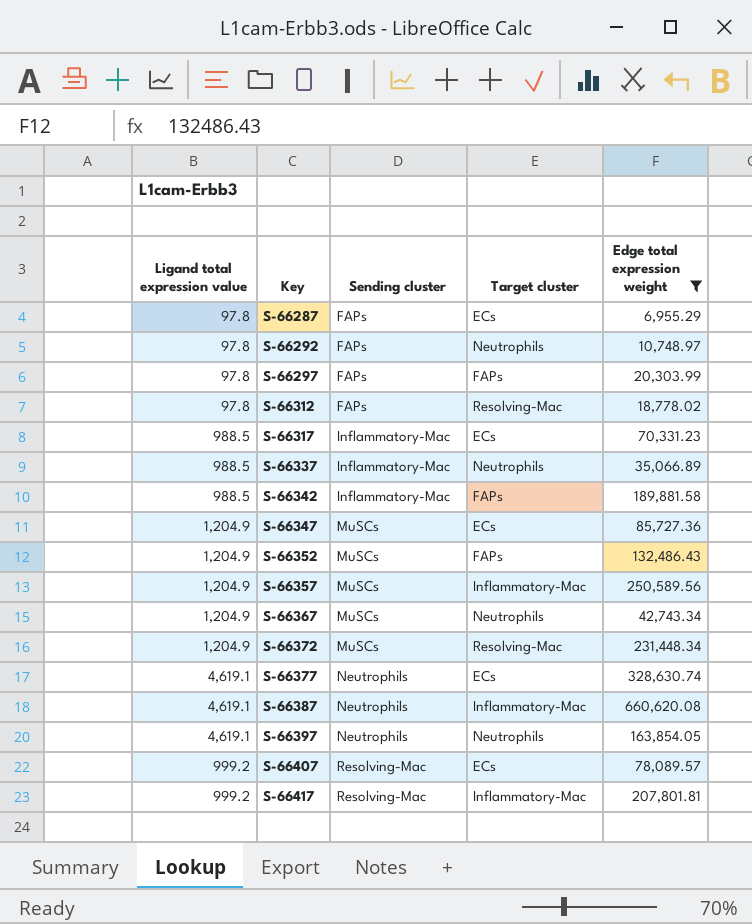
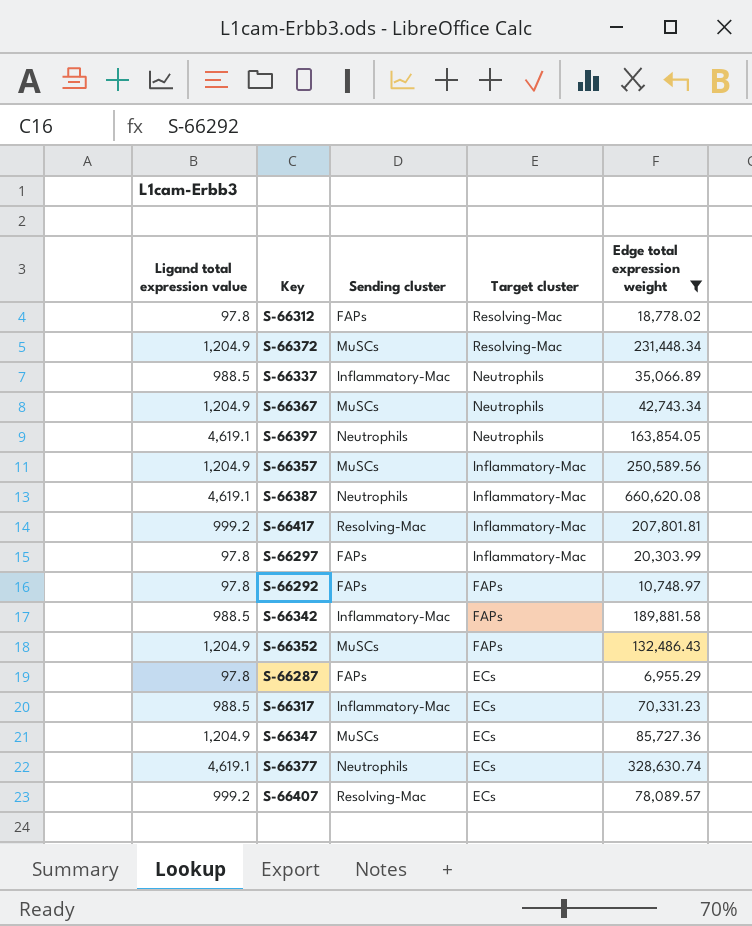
row order: Key ascending -> Target cluster descending
S-66297 | Target cluster: FAPs -> Inflammatory-Mac
S-66292 | Target cluster: Neutrophils -> FAPs

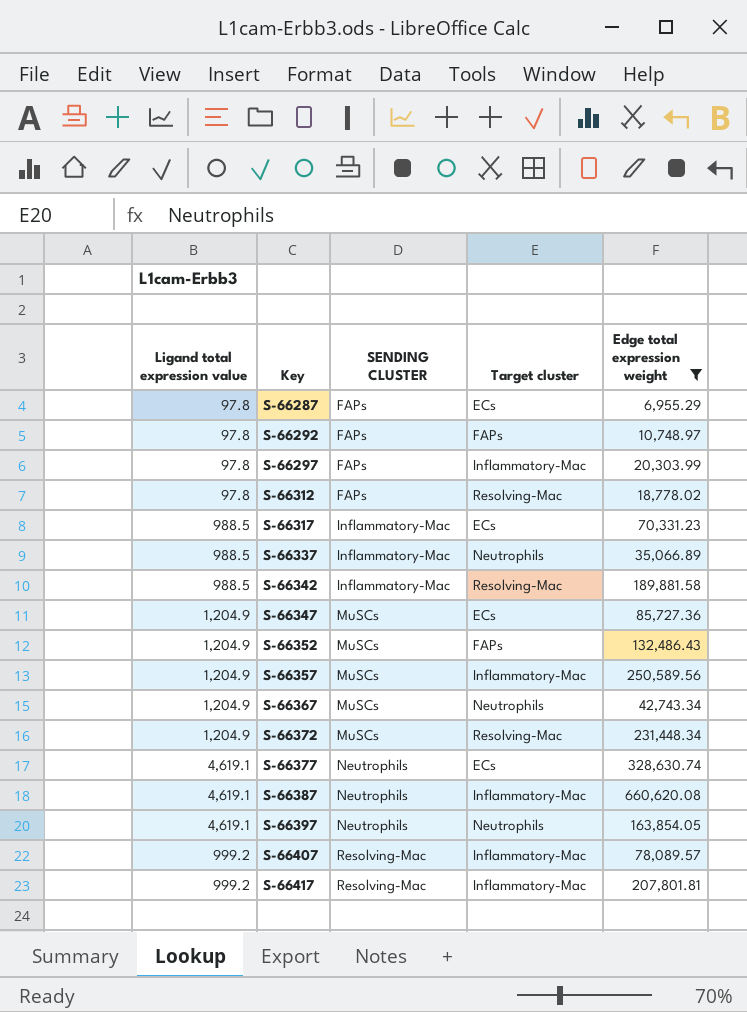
row order: Target cluster descending -> Key ascending
column name: Sending cluster -> SENDING CLUSTER
S-66342 | Target cluster: FAPs -> Resolving-Mac
S-66407 | Target cluster: ECs -> Inflammatory-Mac

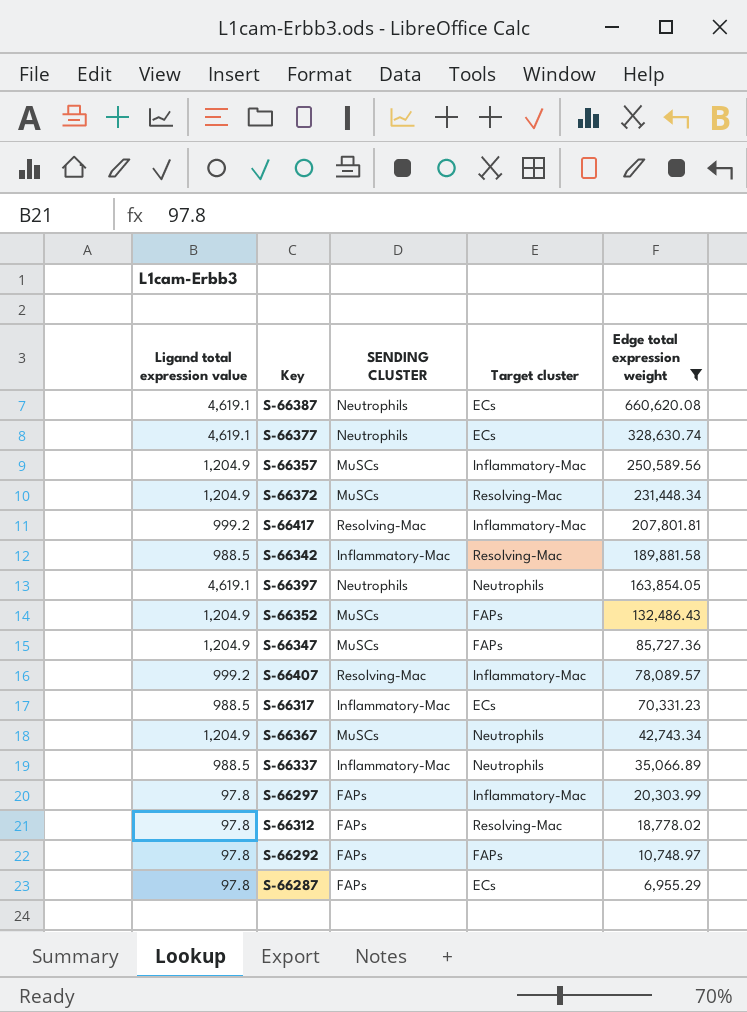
row order: Key ascending -> Edge total expression weight descending
S-66387 | Target cluster: Inflammatory-Mac -> ECs
S-66347 | Target cluster: ECs -> FAPs

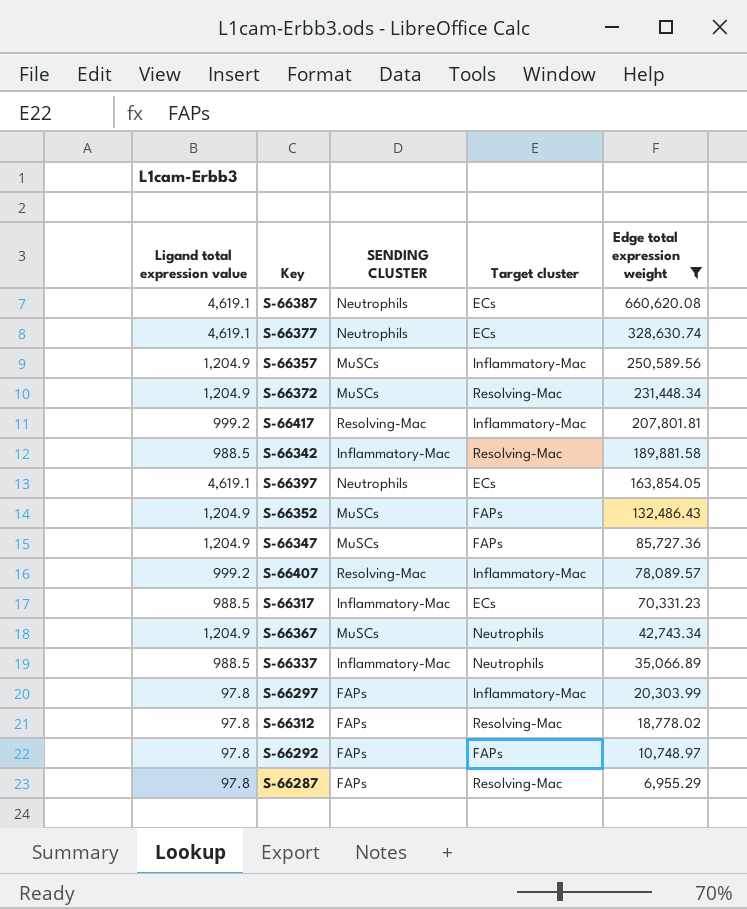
S-66397 | Target cluster: Neutrophils -> ECs
S-66287 | Target cluster: ECs -> Resolving-Mac

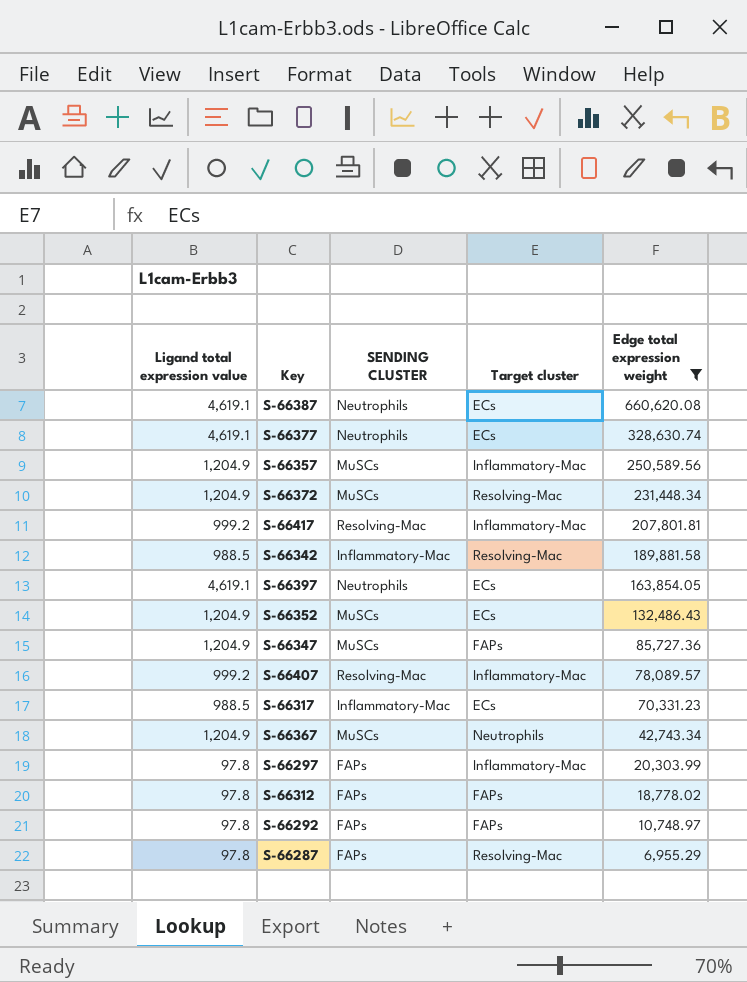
row S-66337: 988.5 | Inflammatory-Mac | Neutrophils | 35,066.89 -> none
S-66352 | Target cluster: FAPs -> ECs
S-66312 | Target cluster: Resolving-Mac -> FAPs

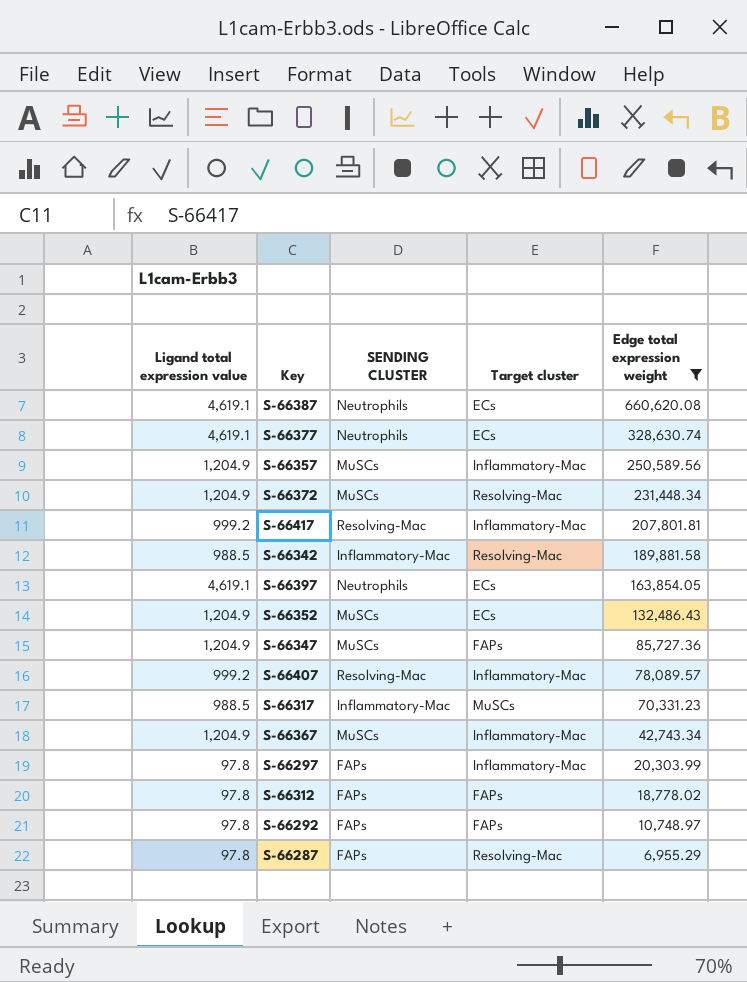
S-66317 | Target cluster: ECs -> MuSCs
S-66367 | Target cluster: Neutrophils -> Inflammatory-Mac

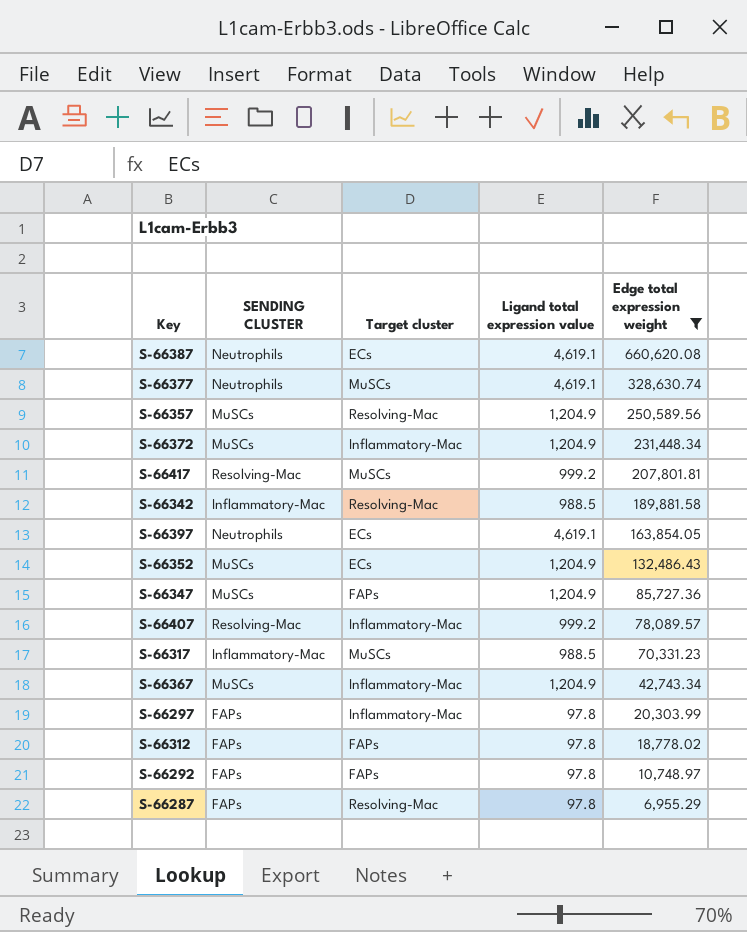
column Ligand total expression value | position: 1 -> 4
S-66377 | Target cluster: ECs -> MuSCs
S-66357 | Target cluster: Inflammatory-Mac -> Resolving-Mac
S-66372 | Target cluster: Resolving-Mac -> Inflammatory-Mac
S-66417 | Target cluster: Inflammatory-Mac -> MuSCs

